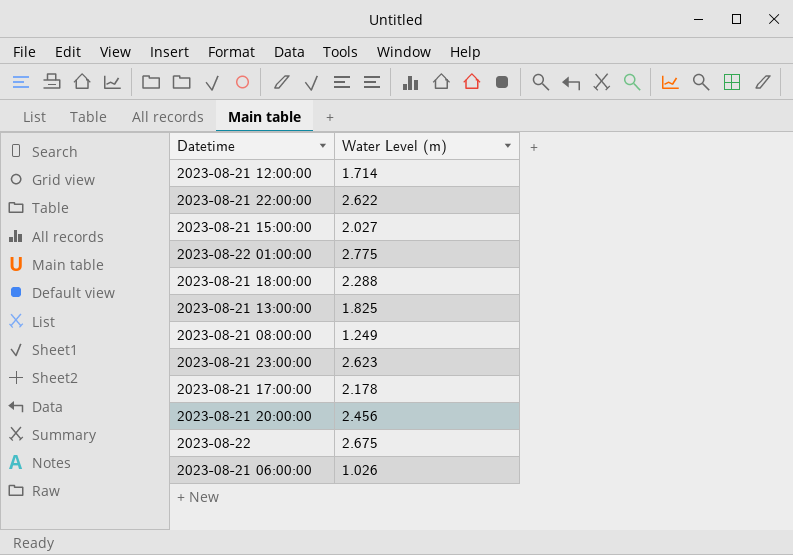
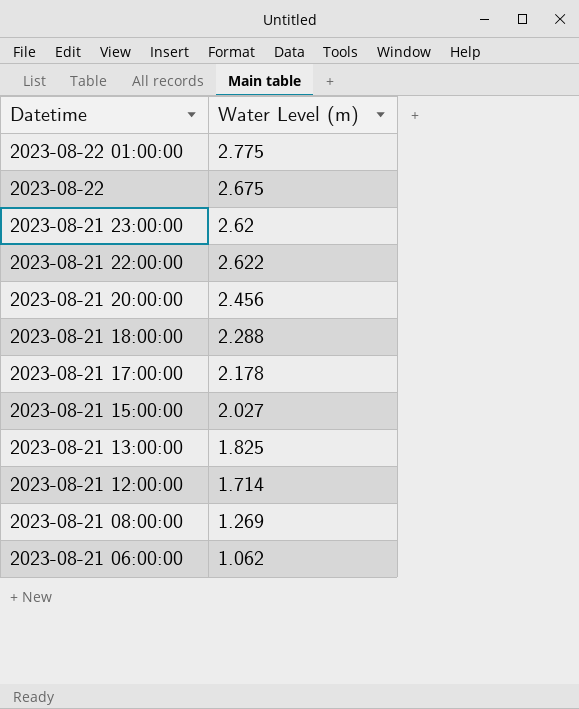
row order: none -> Datetime descending
2023-08-21 23:00:00 | Water Level (m): 2.623 -> 2.62
2023-08-21 08:00:00 | Water Level (m): 1.249 -> 1.269
2023-08-21 06:00:00 | Water Level (m): 1.026 -> 1.062

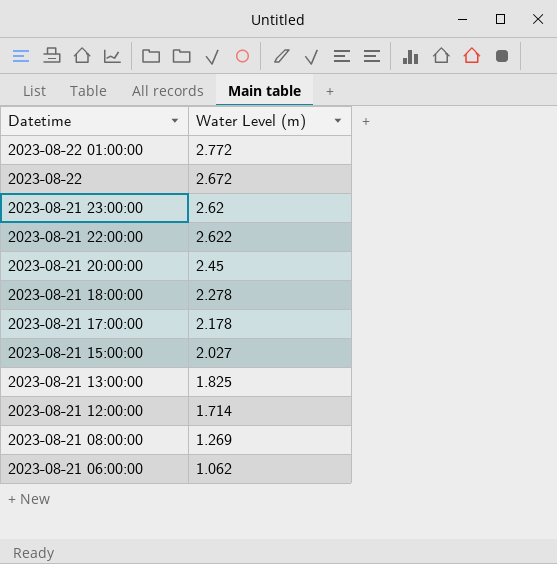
2023-08-22 01:00:00 | Water Level (m): 2.775 -> 2.772
2023-08-22 | Water Level (m): 2.675 -> 2.672
2023-08-21 20:00:00 | Water Level (m): 2.456 -> 2.45
2023-08-21 18:00:00 | Water Level (m): 2.288 -> 2.278

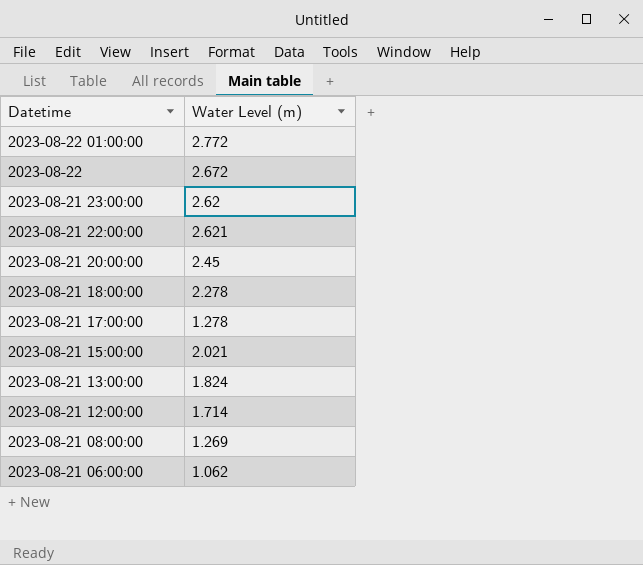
2023-08-21 22:00:00 | Water Level (m): 2.622 -> 2.621
2023-08-21 17:00:00 | Water Level (m): 2.178 -> 1.278
2023-08-21 15:00:00 | Water Level (m): 2.027 -> 2.021
2023-08-21 13:00:00 | Water Level (m): 1.825 -> 1.824

